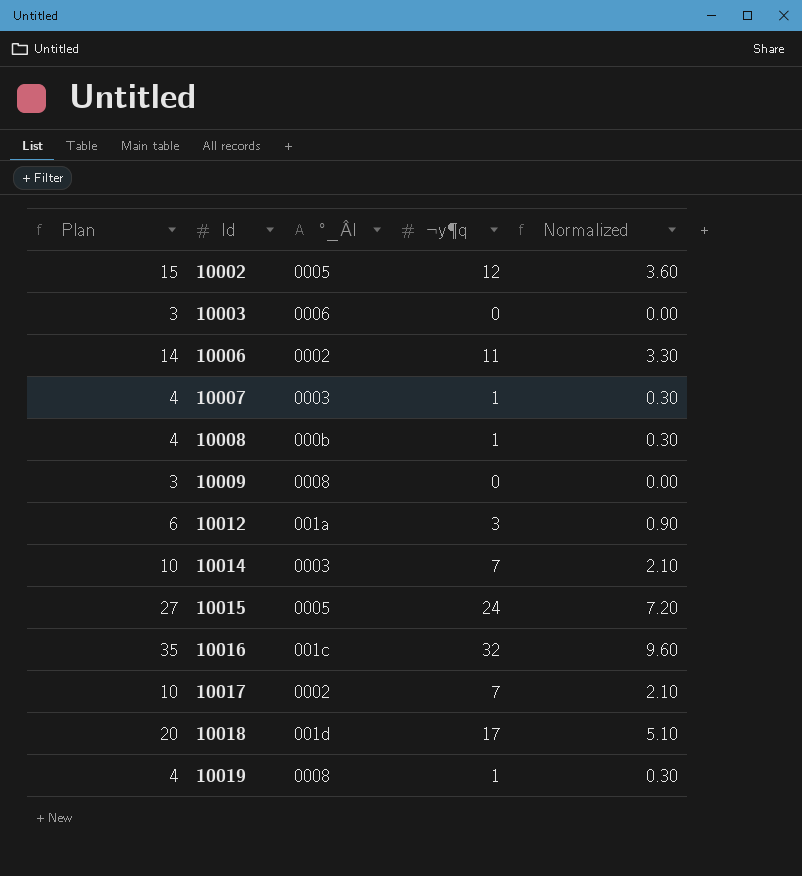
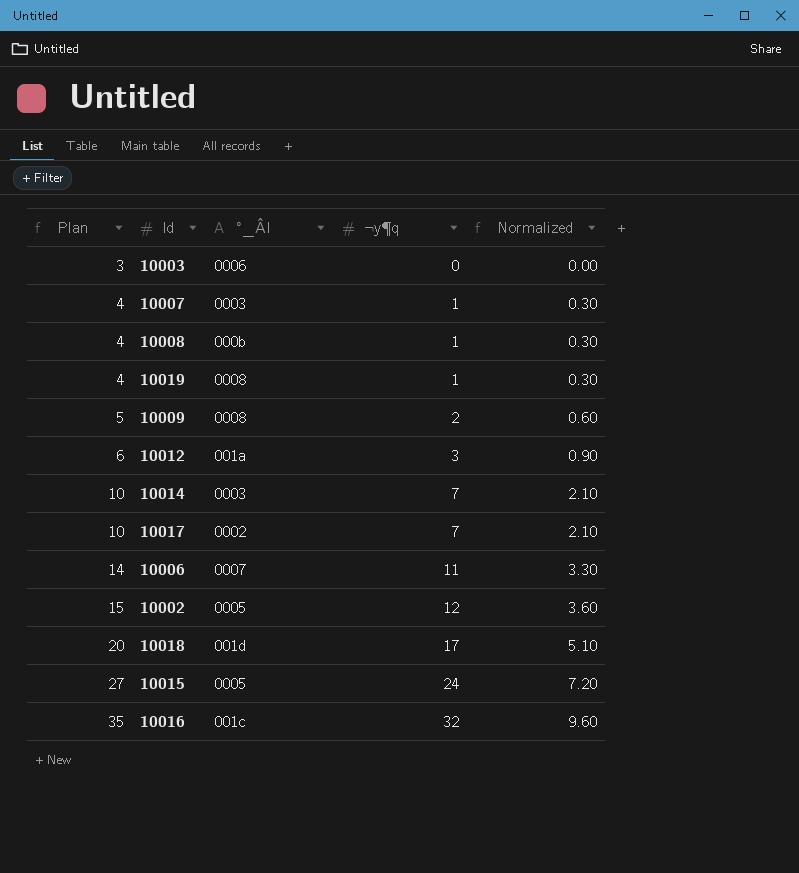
row order: Id ascending -> Plan ascending
10009 | Plan: 3 -> 5
10009 | ¬y¶q: 0 -> 2
10009 | Normalized: 0.00 -> 0.60
10006 | °_ÂI: 0002 -> 0007

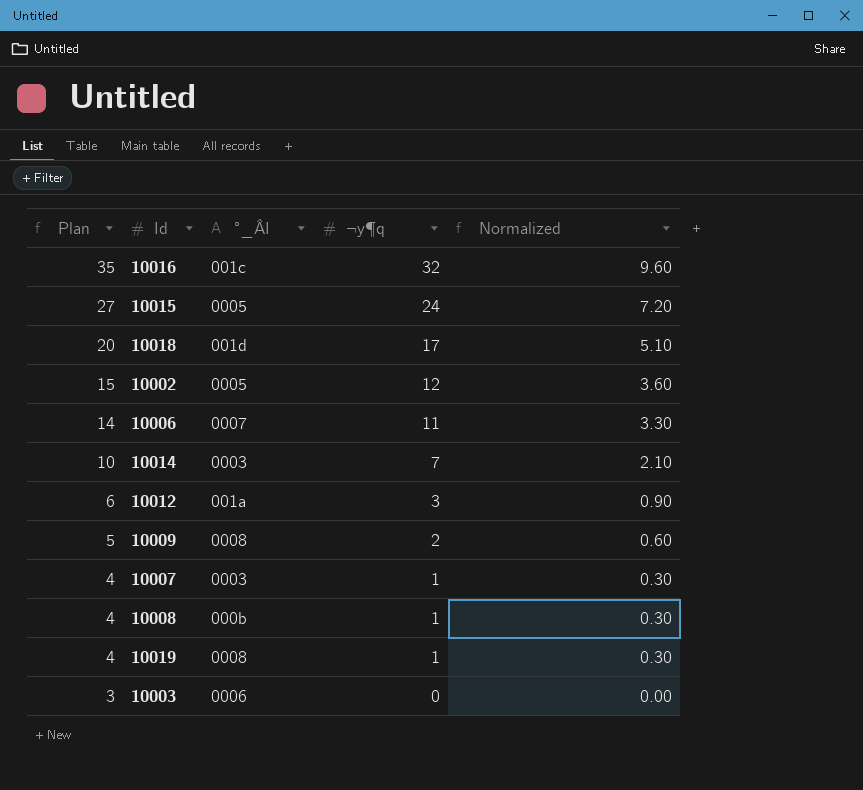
row order: Plan ascending -> Plan descending
row 10017: 10 | 0002 | 7 | 2.10 -> none

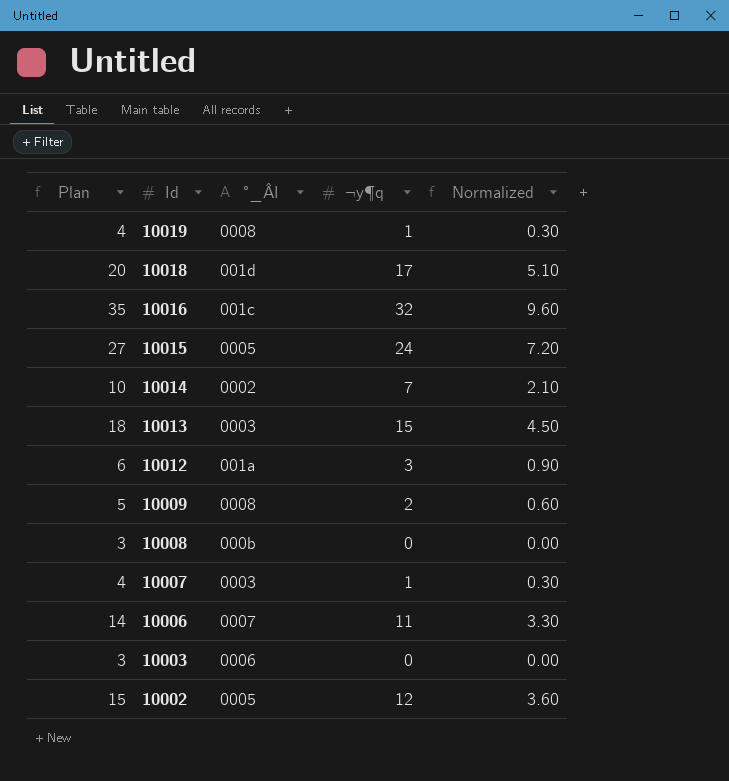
row order: Plan descending -> Id descending
10014 | °_ÂI: 0003 -> 0002
row 10013: none -> 18 | 0003 | 15 | 4.50
10008 | Plan: 4 -> 3
10008 | ¬y¶q: 1 -> 0
10008 | Normalized: 0.30 -> 0.00

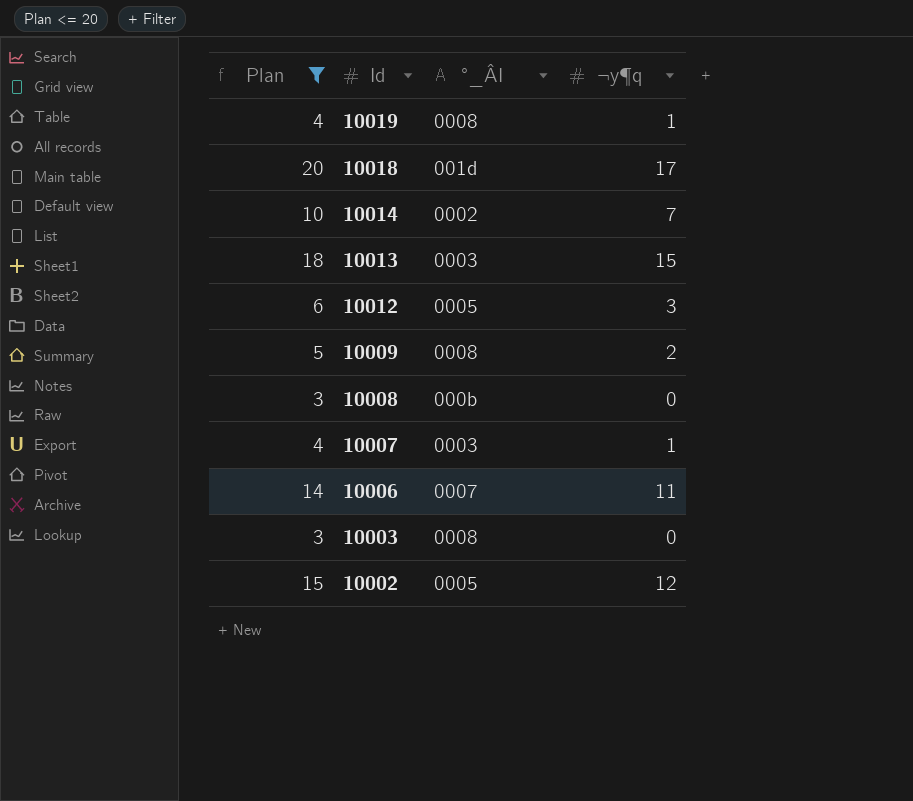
filter: none -> Plan <= 20
column Normalized | formula: [¬y¶q] * 0.3 -> none
10012 | °_ÂI: 001a -> 0005
10003 | °_ÂI: 0006 -> 0008

